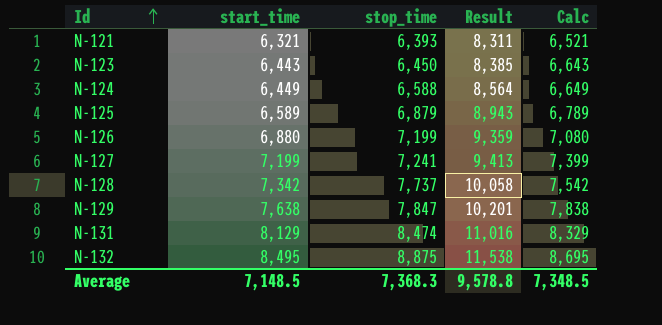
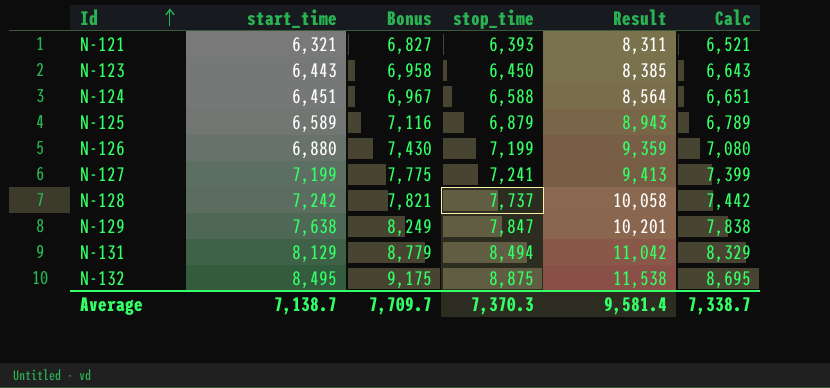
column Bonus | formula: none -> [start_time] * 1.08
N-124 | start_time: 6,449 -> 6,451
N-124 | Calc: 6,649 -> 6,651
N-128 | start_time: 7,342 -> 7,242
N-128 | Calc: 7,542 -> 7,442
N-131 | stop_time: 8,474 -> 8,494
N-131 | Result: 11,016 -> 11,042
Average | start_time: 7,148.5 -> 7,138.7
Average | stop_time: 7,368.3 -> 7,370.3
Average | Result: 9,578.8 -> 9,581.4
Average | Calc: 7,348.5 -> 7,338.7

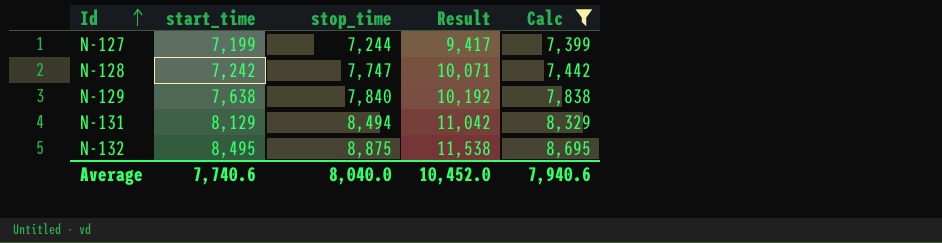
filter: none -> Calc >= 7,399
column Bonus | formula: [start_time] * 1.08 -> none
N-127 | stop_time: 7,241 -> 7,244
N-127 | Result: 9,413 -> 9,417
N-128 | stop_time: 7,737 -> 7,747
N-128 | Result: 10,058 -> 10,071
N-129 | stop_time: 7,847 -> 7,840
N-129 | Result: 10,201 -> 10,192
Average | start_time: 7,138.7 -> 7,740.6
Average | stop_time: 7,370.3 -> 8,040.0
Average | Result: 9,581.4 -> 10,452.0
Average | Calc: 7,338.7 -> 7,940.6

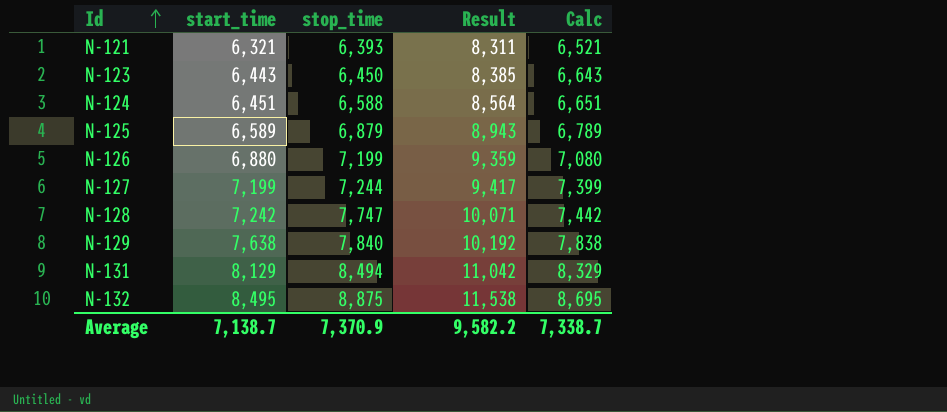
filter: Calc >= 7,399 -> none
Average | start_time: 7,740.6 -> 7,138.7
Average | stop_time: 8,040.0 -> 7,370.9
Average | Result: 10,452.0 -> 9,582.2
Average | Calc: 7,940.6 -> 7,338.7

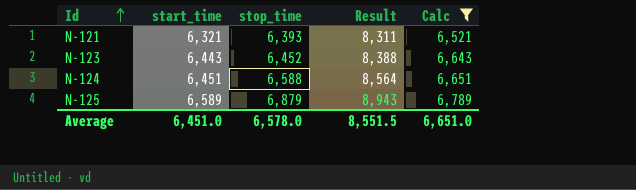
filter: none -> Calc <= 6,789
N-123 | stop_time: 6,450 -> 6,452
N-123 | Result: 8,385 -> 8,388
Average | start_time: 7,138.7 -> 6,451.0
Average | stop_time: 7,370.9 -> 6,578.0
Average | Result: 9,582.2 -> 8,551.5
Average | Calc: 7,338.7 -> 6,651.0

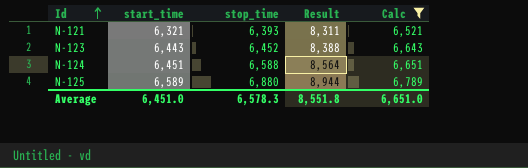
N-125 | stop_time: 6,879 -> 6,880
N-125 | Result: 8,943 -> 8,944
Average | stop_time: 6,578.0 -> 6,578.3
Average | Result: 8,551.5 -> 8,551.8

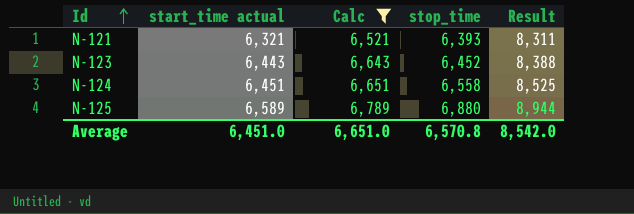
column name: start_time -> start_time actual
column Calc | position: 5 -> 3
N-124 | stop_time: 6,588 -> 6,558
N-124 | Result: 8,564 -> 8,525
Average | stop_time: 6,578.3 -> 6,570.8
Average | Result: 8,551.8 -> 8,542.0

